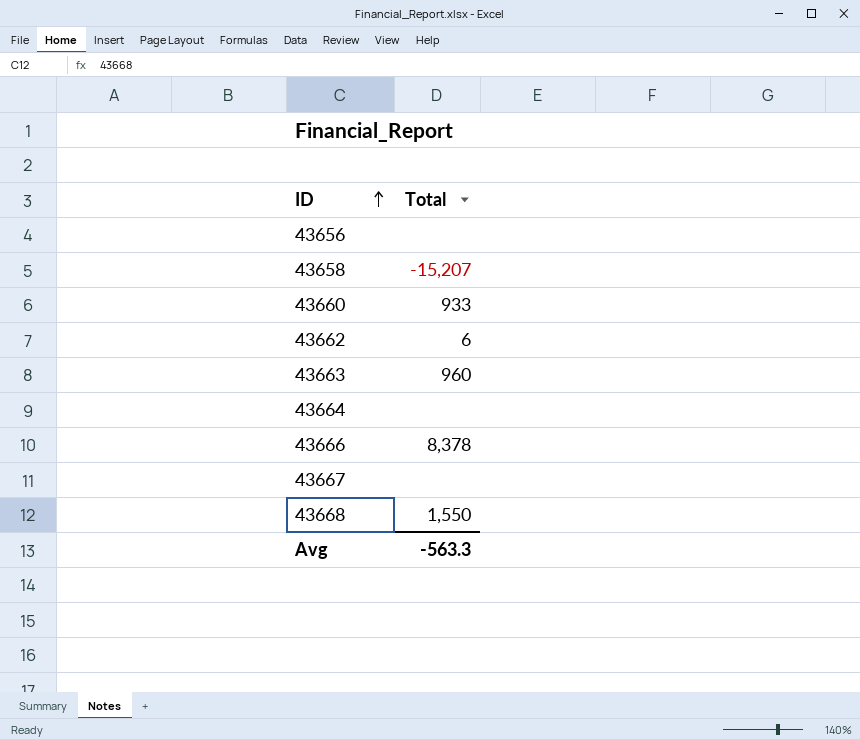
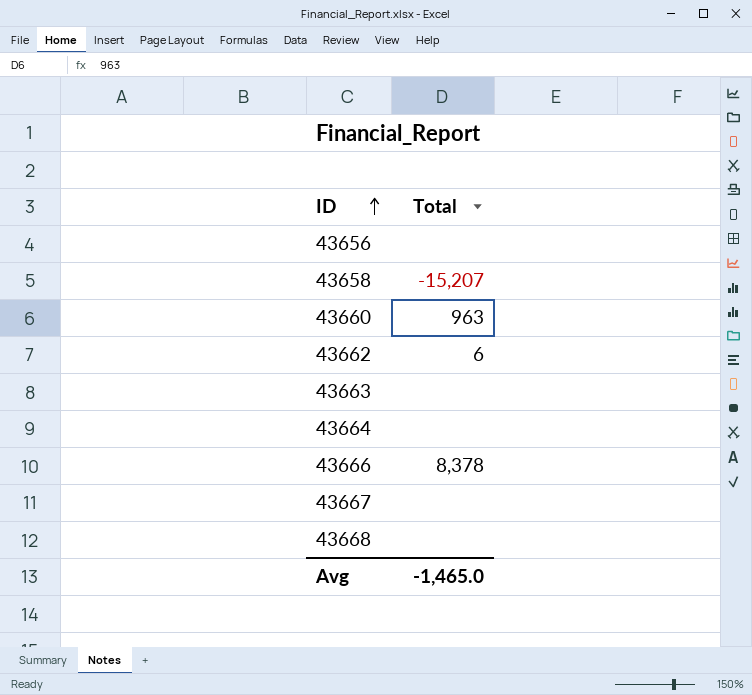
43660 | Total: 933 -> 963
43663 | Total: 960 -> none
43668 | Total: 1,550 -> none
Avg | Total: -563.3 -> -1,465.0

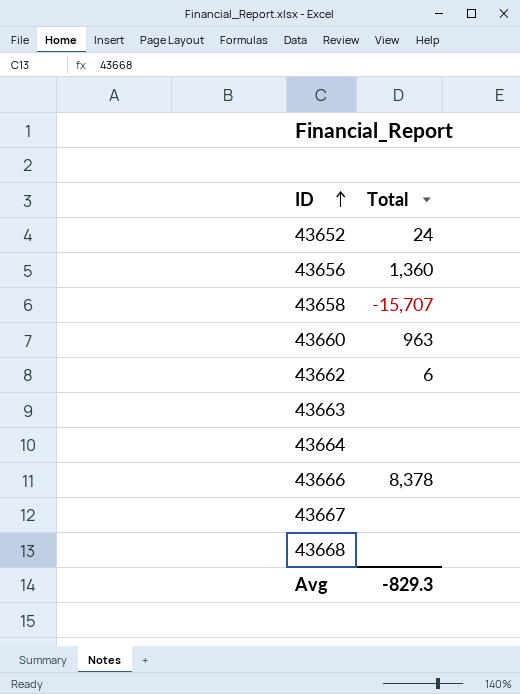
row 43652: none -> 24
43656 | Total: none -> 1,360
43658 | Total: -15,207 -> -15,707
Avg | Total: -1,465.0 -> -829.3

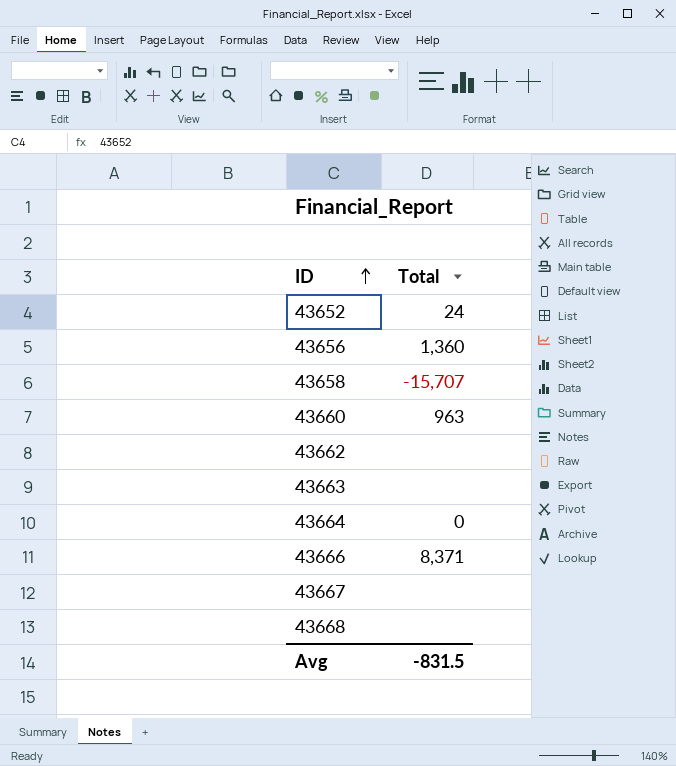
43662 | Total: 6 -> none
43664 | Total: none -> 0
43666 | Total: 8,378 -> 8,371
Avg | Total: -829.3 -> -831.5

